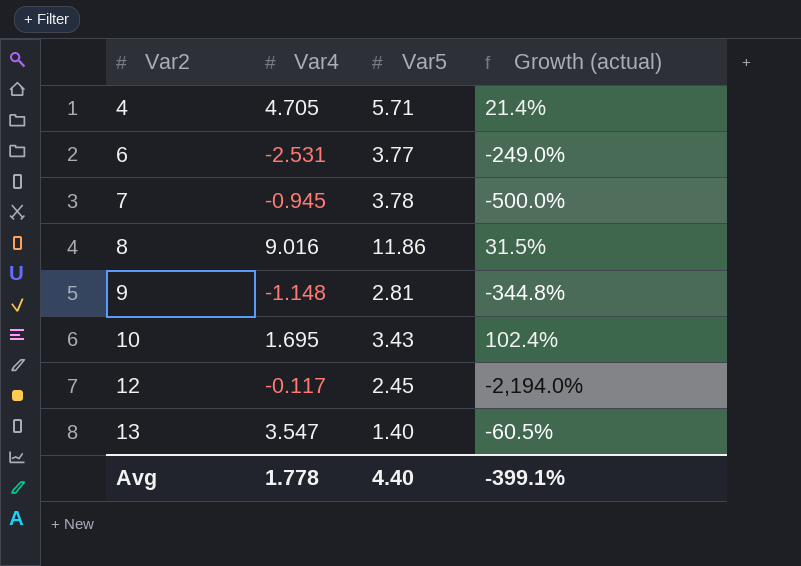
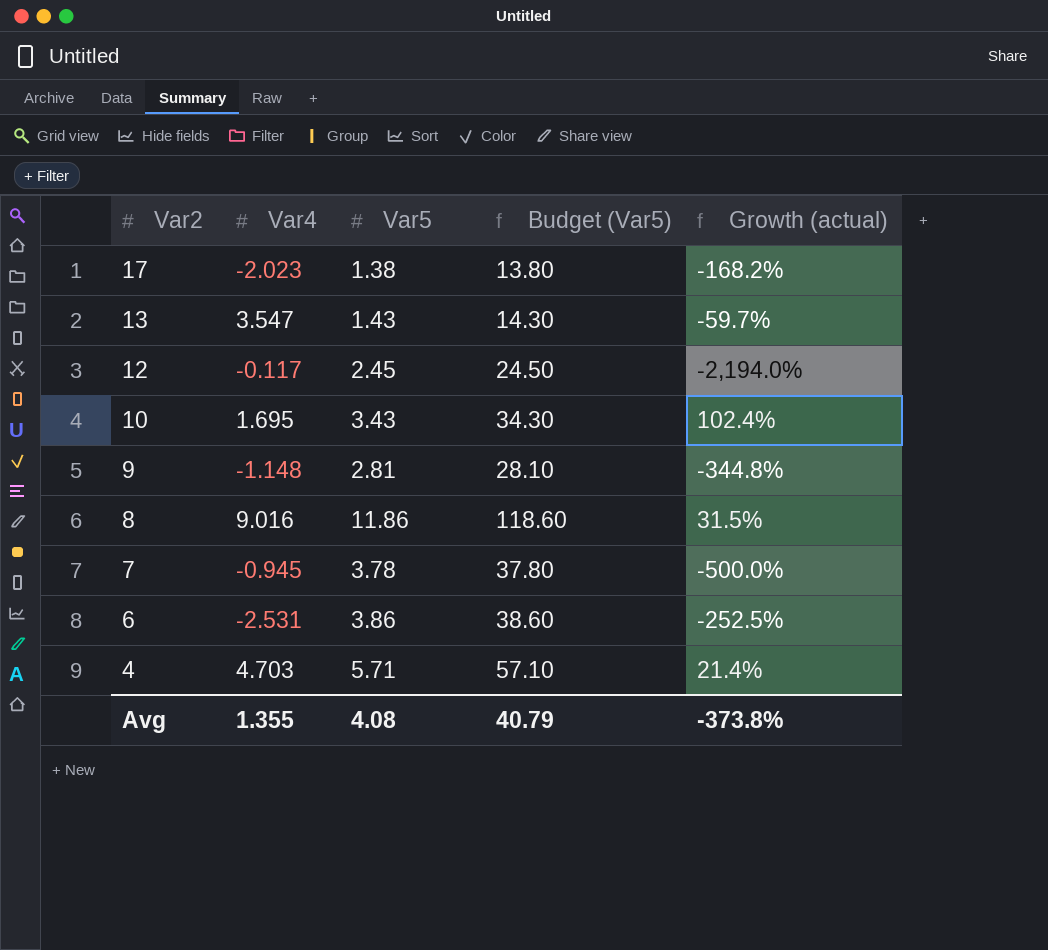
row order: Var2 ascending -> Var2 descending
column Budget (Var5) | formula: none -> [Var5] * 10
row 17: none -> -2.023 | 1.38 | 13.80 | -168.2%
13 | Var5: 1.40 -> 1.43
13 | Growth (actual): -60.5% -> -59.7%
6 | Var5: 3.77 -> 3.86
6 | Growth (actual): -249.0% -> -252.5%
4 | Var4: 4.705 -> 4.703
Avg | Var4: 1.778 -> 1.355
Avg | Var5: 4.40 -> 4.08
Avg | Growth (actual): -399.1% -> -373.8%

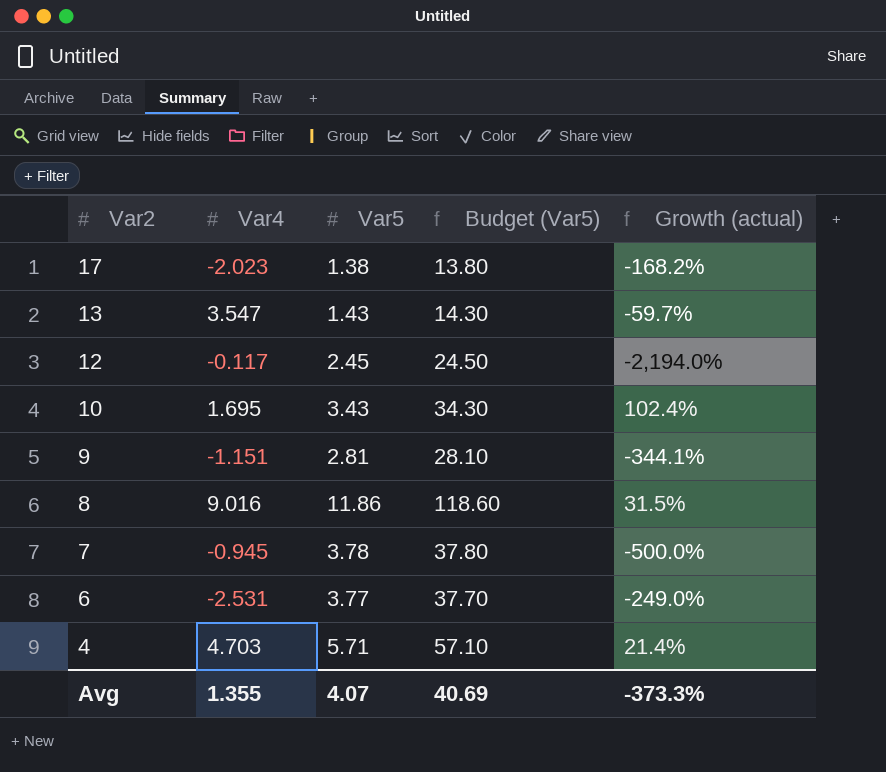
9 | Var4: -1.148 -> -1.151
9 | Growth (actual): -344.8% -> -344.1%
6 | Var5: 3.86 -> 3.77
6 | Budget (Var5): 38.60 -> 37.70
6 | Growth (actual): -252.5% -> -249.0%
Avg | Var5: 4.08 -> 4.07
Avg | Budget (Var5): 40.79 -> 40.69
Avg | Growth (actual): -373.8% -> -373.3%

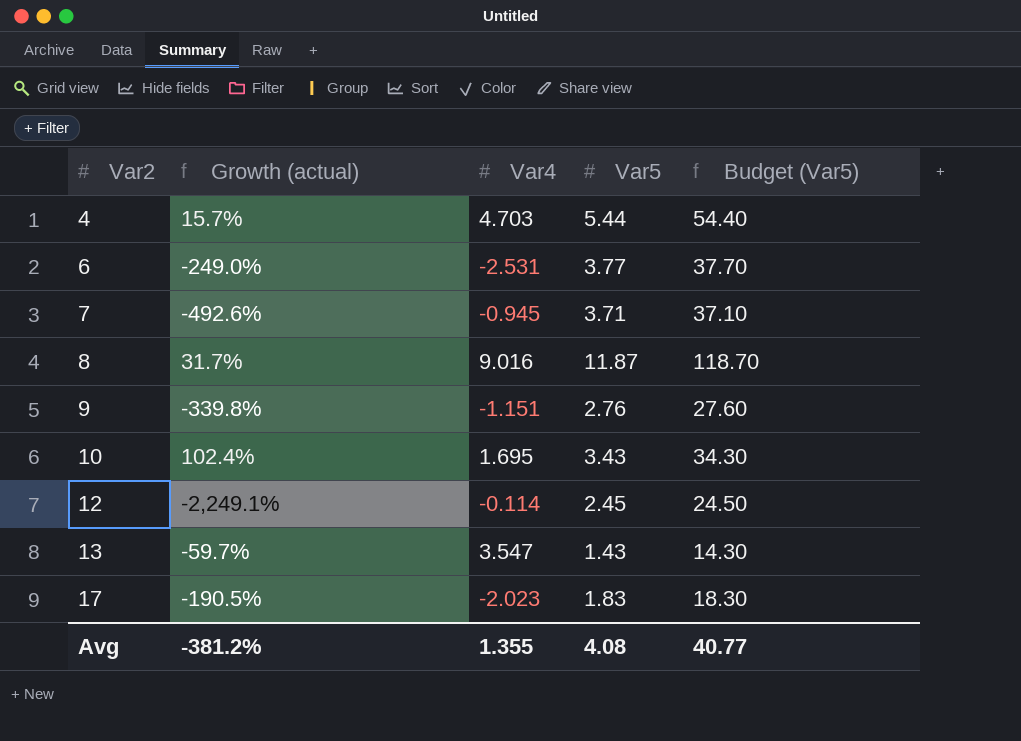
row order: Var2 descending -> Var2 ascending
column Growth (actual) | position: 5 -> 2
4 | Growth (actual): 21.4% -> 15.7%
4 | Var5: 5.71 -> 5.44
4 | Budget (Var5): 57.10 -> 54.40
7 | Growth (actual): -500.0% -> -492.6%
7 | Var5: 3.78 -> 3.71
7 | Budget (Var5): 37.80 -> 37.10
8 | Growth (actual): 31.5% -> 31.7%
8 | Var5: 11.86 -> 11.87
8 | Budget (Var5): 118.60 -> 118.70
9 | Growth (actual): -344.1% -> -339.8%
9 | Var5: 2.81 -> 2.76
9 | Budget (Var5): 28.10 -> 27.60
12 | Growth (actual): -2,194.0% -> -2,249.1%
12 | Var4: -0.117 -> -0.114
17 | Growth (actual): -168.2% -> -190.5%
17 | Var5: 1.38 -> 1.83
17 | Budget (Var5): 13.80 -> 18.30
Avg | Growth (actual): -373.3% -> -381.2%
Avg | Var5: 4.07 -> 4.08
Avg | Budget (Var5): 40.69 -> 40.77

